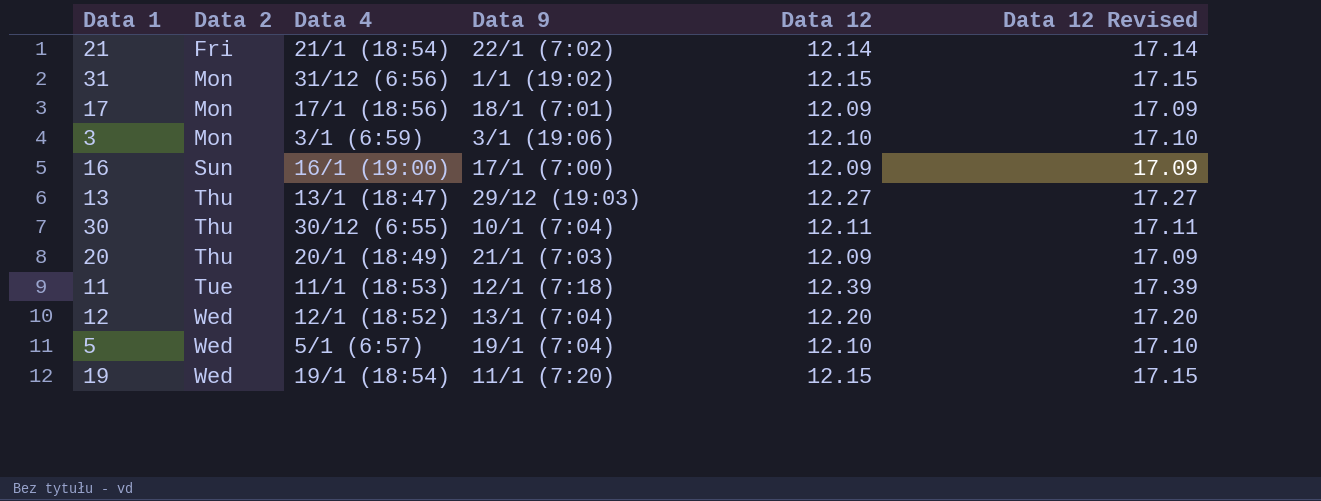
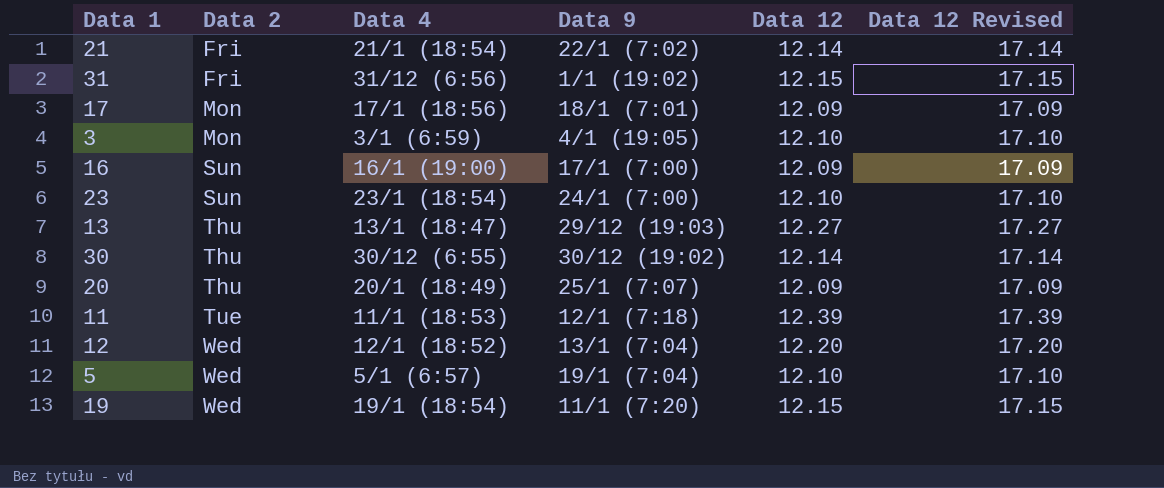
31 | Data 2: Mon -> Fri
3 | Data 9: 3/1 (19:06) -> 4/1 (19:05)
row 23: none -> Sun | 23/1 (18:54) | 24/1 (7:00) | 12.10 | 17.10
30 | Data 9: 10/1 (7:04) -> 30/12 (19:02)
30 | Data 12: 12.11 -> 12.14
30 | Data 12 Revised: 17.11 -> 17.14
20 | Data 9: 21/1 (7:03) -> 25/1 (7:07)

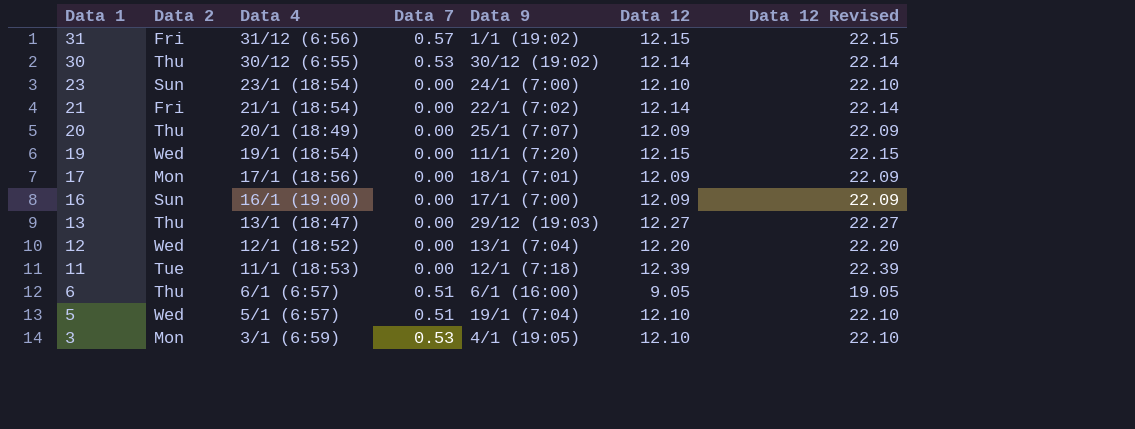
row order: Data 2 ascending -> Data 1 descending
column Data 7 | position: none -> 4
column Data 12 Revised | formula: [Data 12] + 5 -> [Data 12] + 10
row 6: none -> Thu | 6/1 (6:57) | 0.51 | 6/1 (16:00) | 9.05 | 19.05

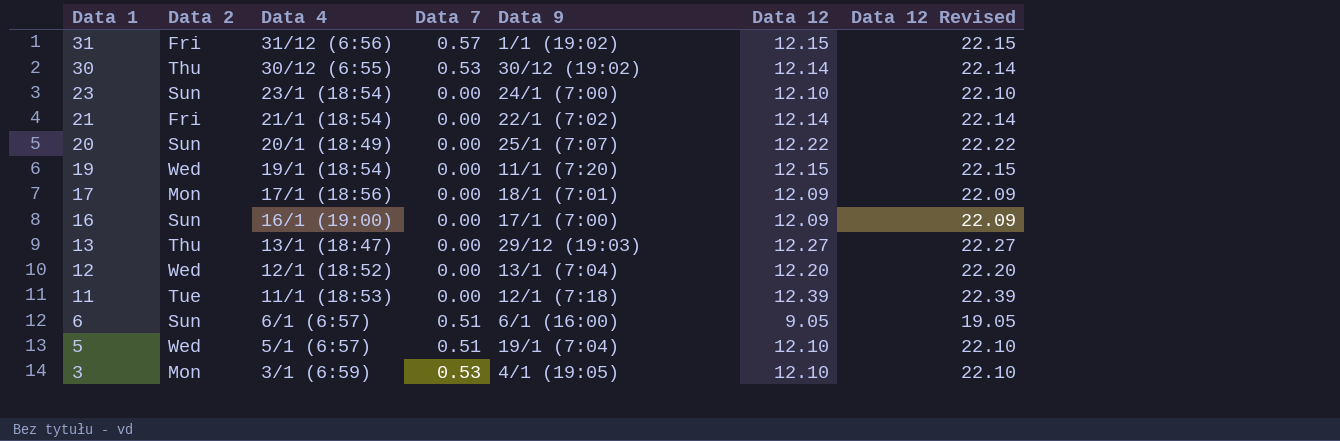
20 | Data 2: Thu -> Sun
20 | Data 12: 12.09 -> 12.22
20 | Data 12 Revised: 22.09 -> 22.22
6 | Data 2: Thu -> Sun

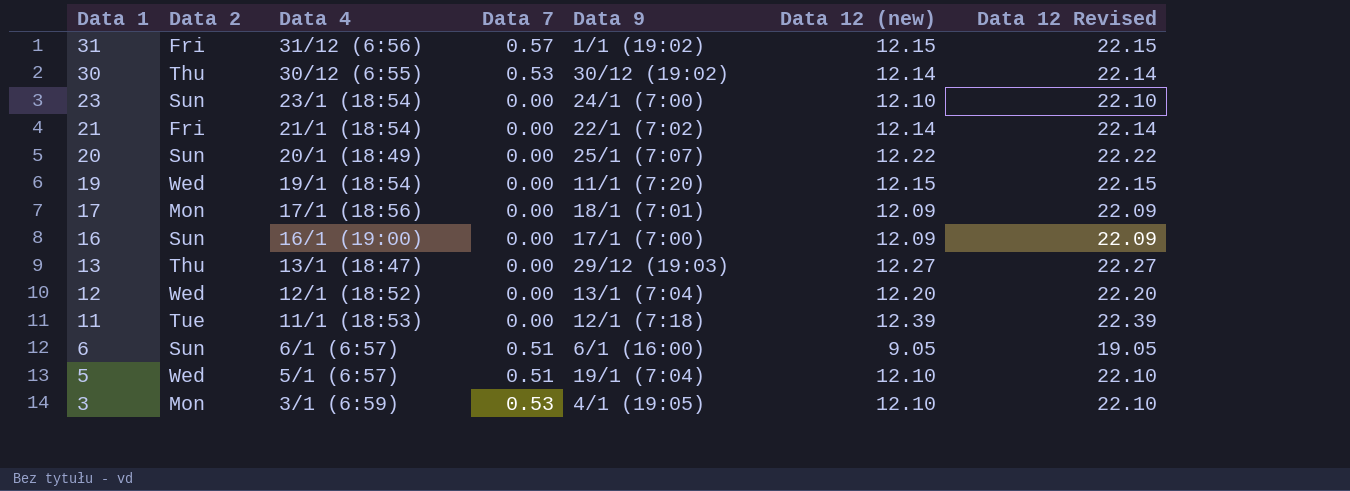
column name: Data 12 -> Data 12 (new)

